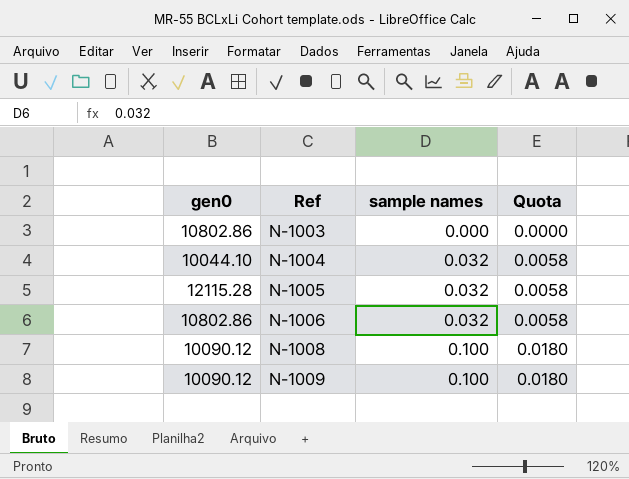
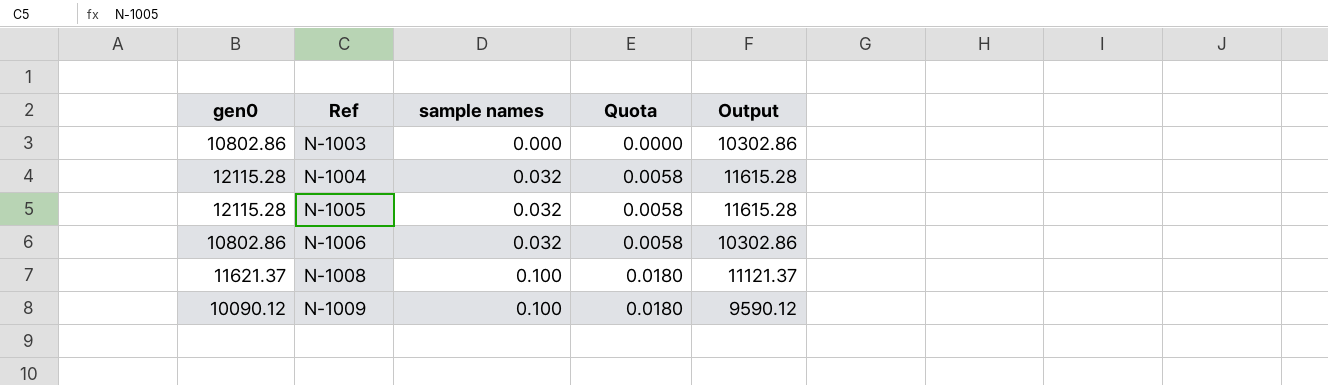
column Output | formula: none -> [gen0] - 500
N-1004 | gen0: 10044.10 -> 12115.28
N-1008 | gen0: 10090.12 -> 11621.37

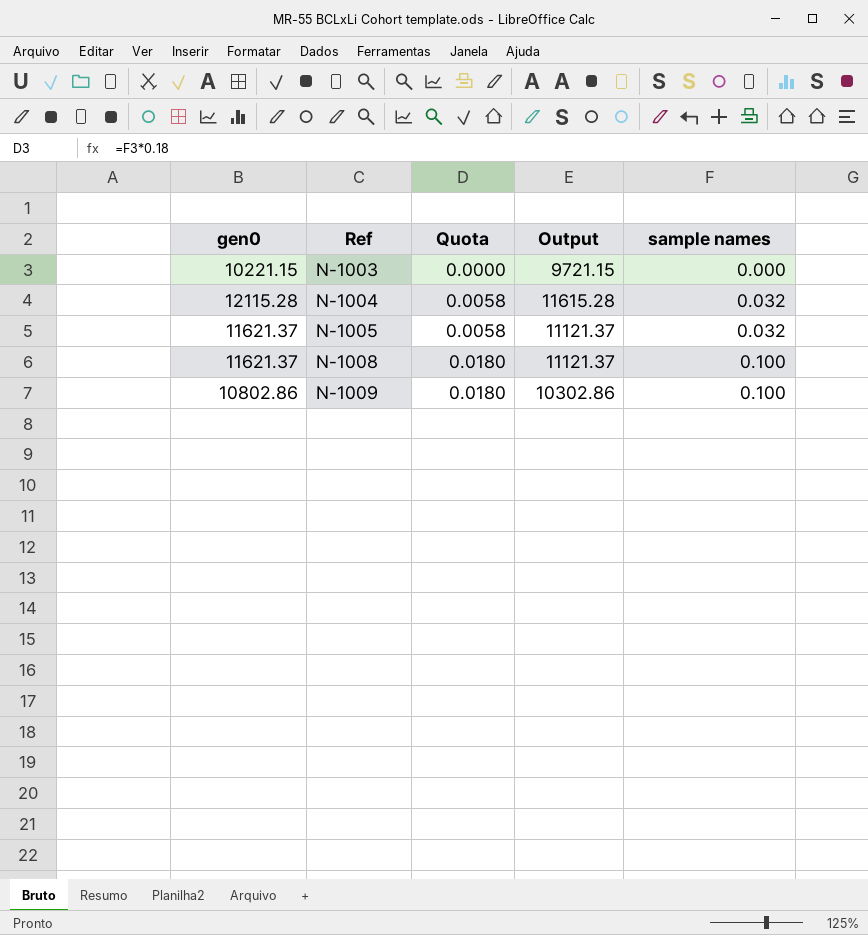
column sample names | position: 3 -> 5
row N-1006: 10802.86 | 0.032 | 0.0058 | 10302.86 -> none
N-1003 | gen0: 10802.86 -> 10221.15
N-1003 | Output: 10302.86 -> 9721.15
N-1005 | gen0: 12115.28 -> 11621.37
N-1005 | Output: 11615.28 -> 11121.37
N-1009 | gen0: 10090.12 -> 10802.86
N-1009 | Output: 9590.12 -> 10302.86

